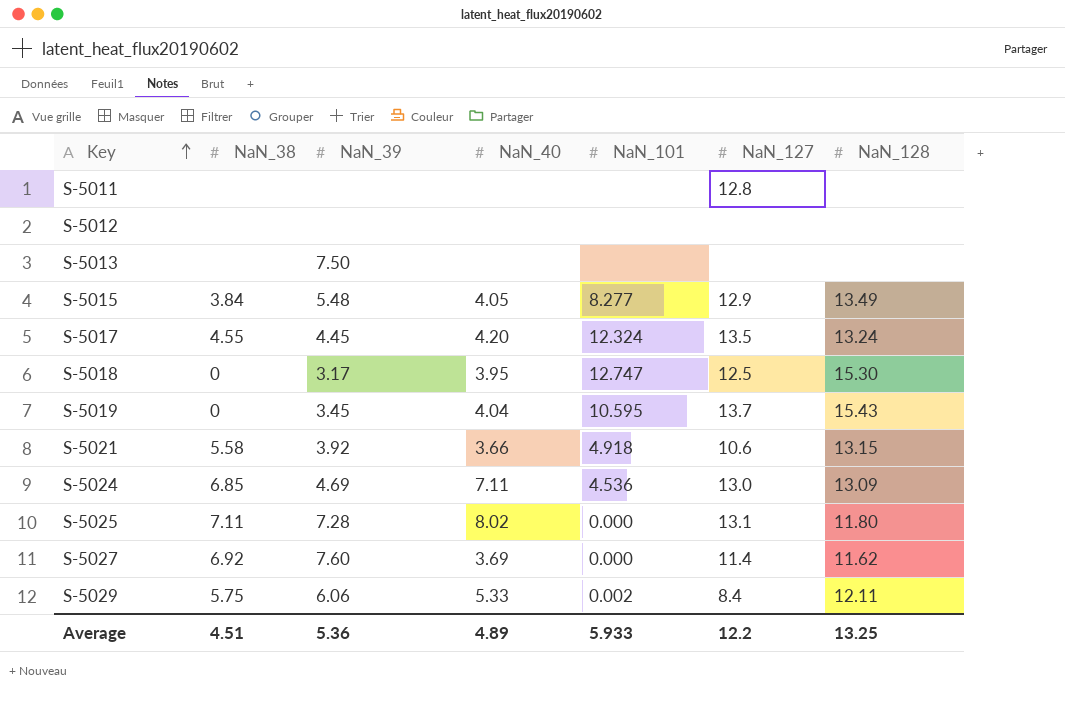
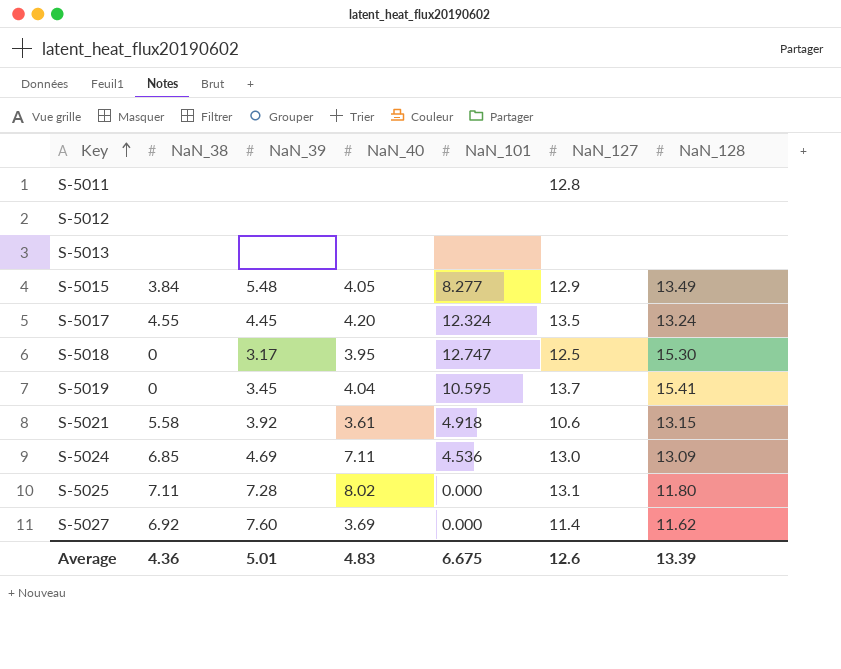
row S-5029: 5.75 | 6.06 | 5.33 | 0.002 | 8.4 | 12.11 -> none
S-5013 | NaN_39: 7.50 -> none
S-5019 | NaN_128: 15.43 -> 15.41
S-5021 | NaN_40: 3.66 -> 3.61
Average | NaN_38: 4.51 -> 4.36
Average | NaN_39: 5.36 -> 5.01
Average | NaN_40: 4.89 -> 4.83
Average | NaN_101: 5.933 -> 6.675
Average | NaN_127: 12.2 -> 12.6
Average | NaN_128: 13.25 -> 13.39

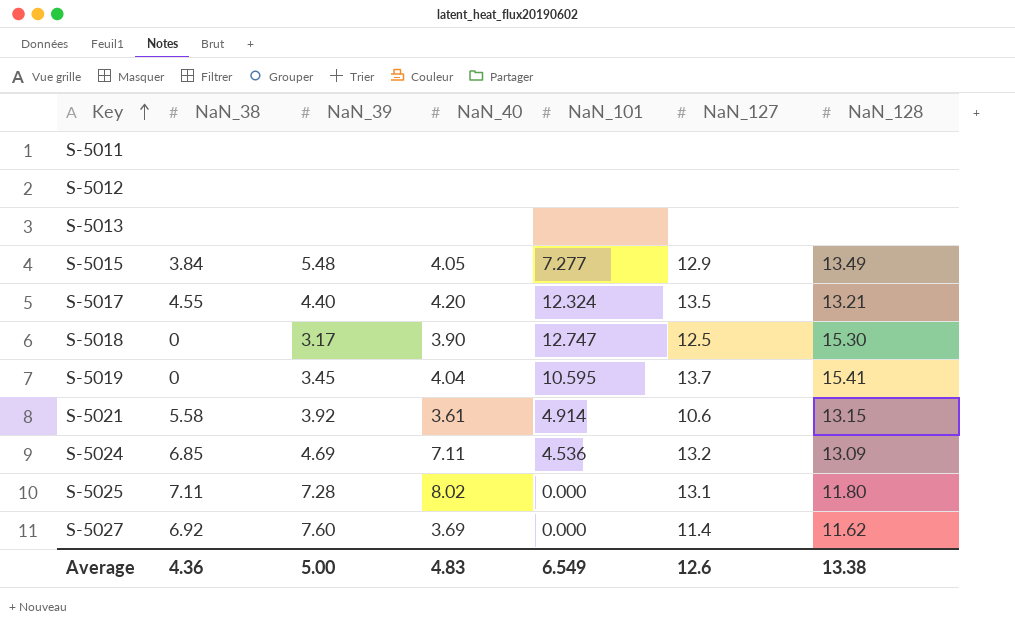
S-5011 | NaN_127: 12.8 -> none
S-5015 | NaN_101: 8.277 -> 7.277
S-5017 | NaN_39: 4.45 -> 4.40
S-5017 | NaN_128: 13.24 -> 13.21
S-5018 | NaN_40: 3.95 -> 3.90
S-5021 | NaN_101: 4.918 -> 4.914
S-5024 | NaN_127: 13.0 -> 13.2
Average | NaN_39: 5.01 -> 5.00
Average | NaN_101: 6.675 -> 6.549
Average | NaN_128: 13.39 -> 13.38

